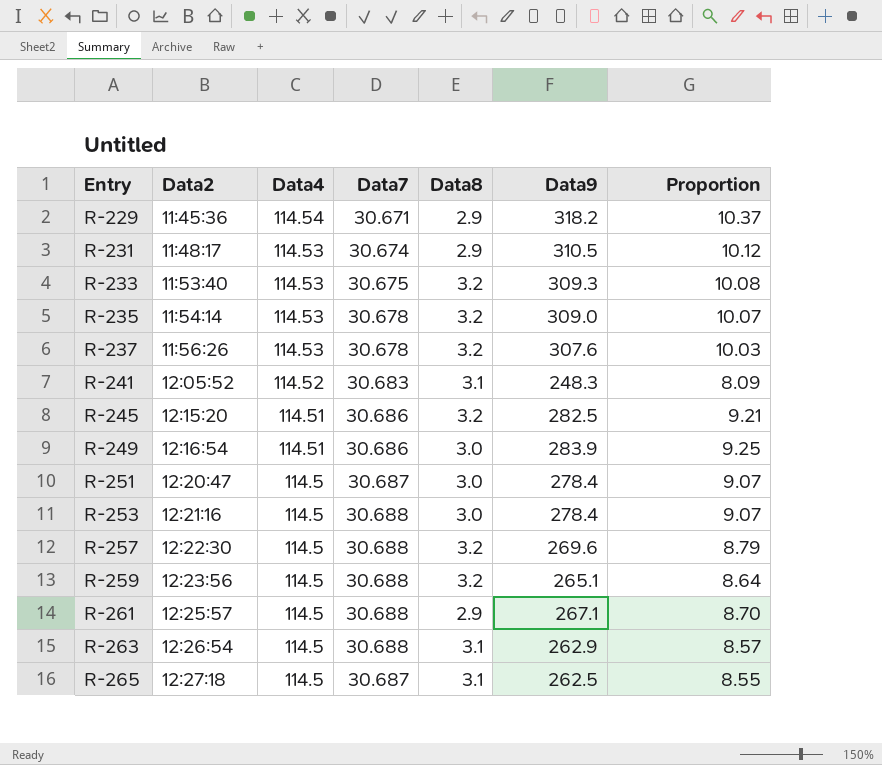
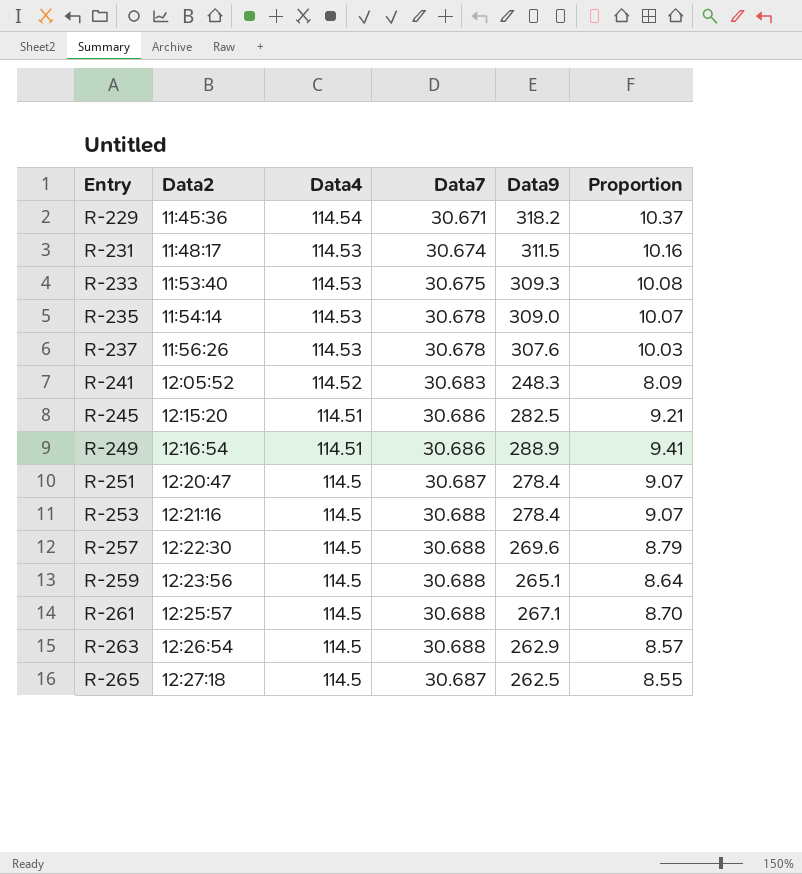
column Data8 | position: 5 -> none
R-231 | Data9: 310.5 -> 311.5
R-231 | Proportion: 10.12 -> 10.16
R-249 | Data9: 283.9 -> 288.9
R-249 | Proportion: 9.25 -> 9.41

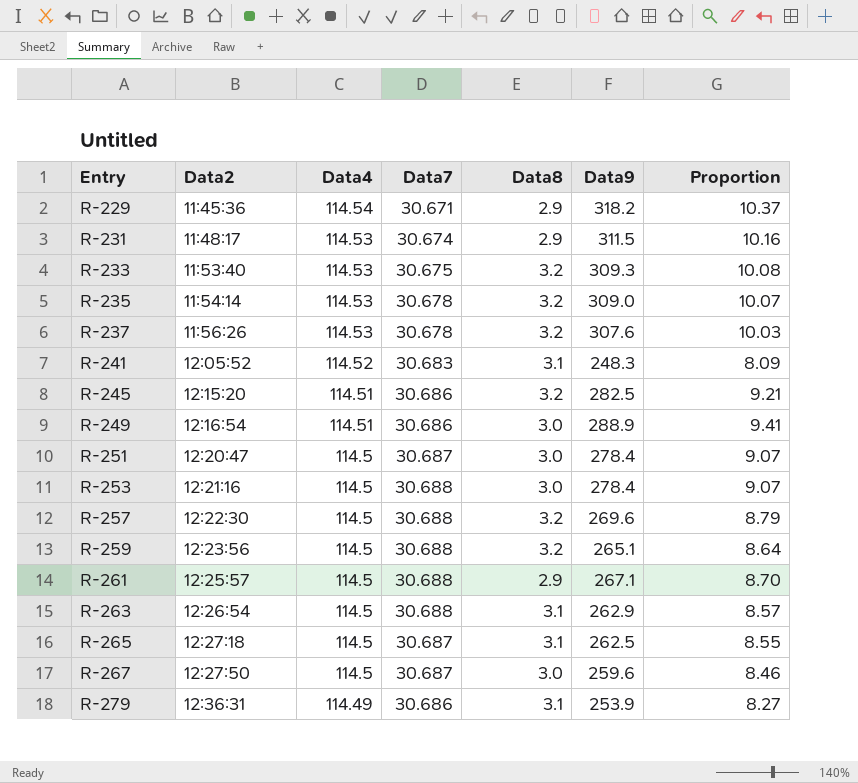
column Data8 | position: none -> 5
row R-267: none -> 12:27:50 | 114.5 | 30.687 | 3.0 | 259.6 | 8.46
row R-279: none -> 12:36:31 | 114.49 | 30.686 | 3.1 | 253.9 | 8.27

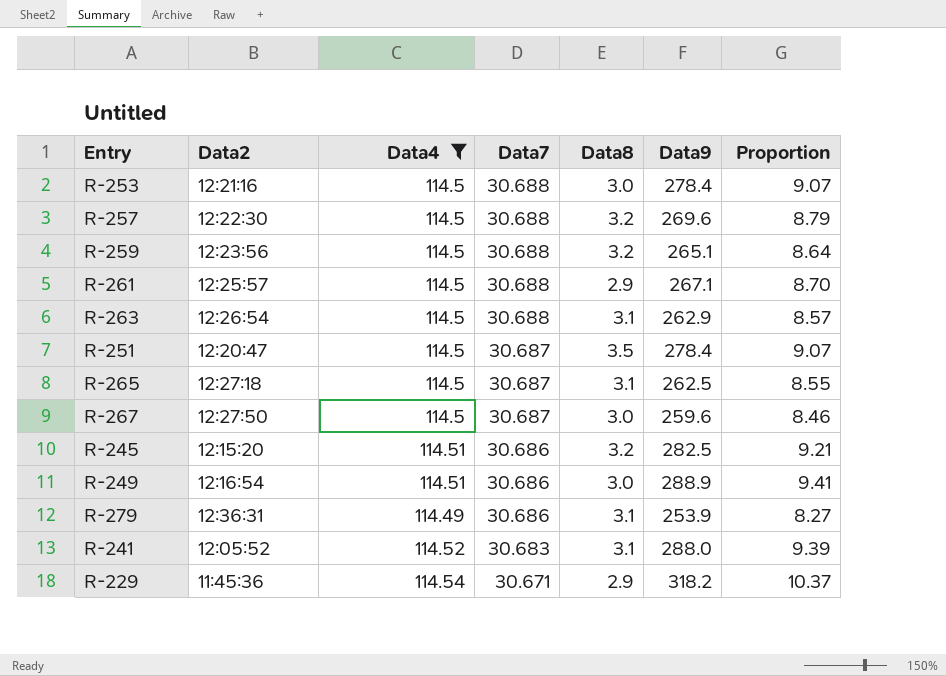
filter: none -> Data4 != 114.53
row order: Entry ascending -> Data7 descending
R-251 | Data8: 3.0 -> 3.5
R-241 | Data9: 248.3 -> 288.0
R-241 | Proportion: 8.09 -> 9.39

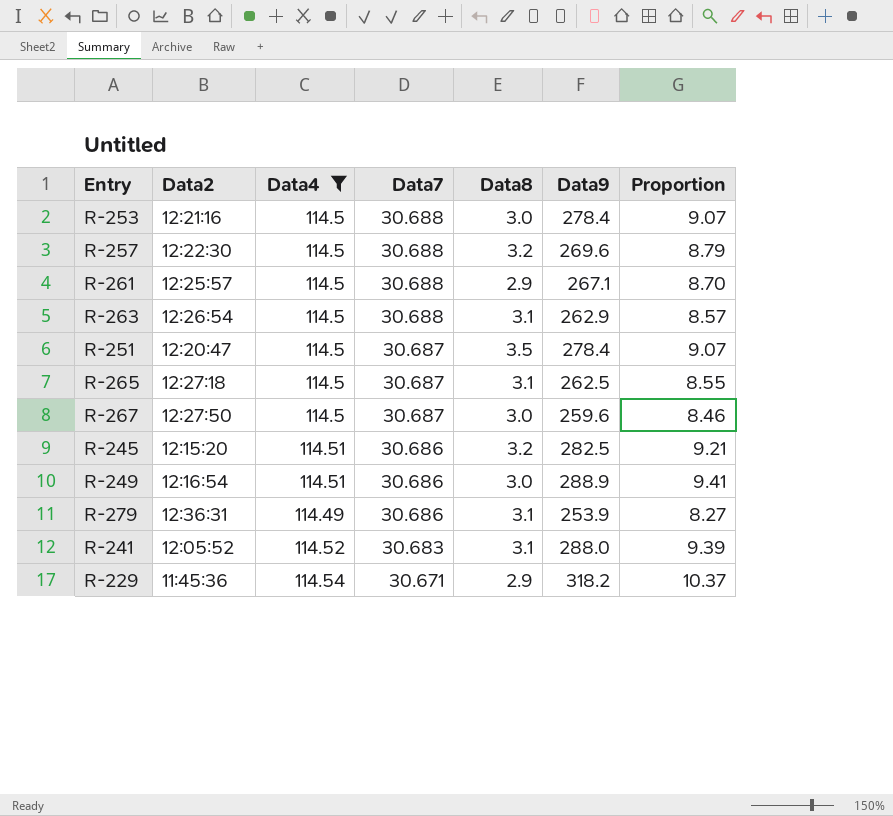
row R-259: 12:23:56 | 114.5 | 30.688 | 3.2 | 265.1 | 8.64 -> none

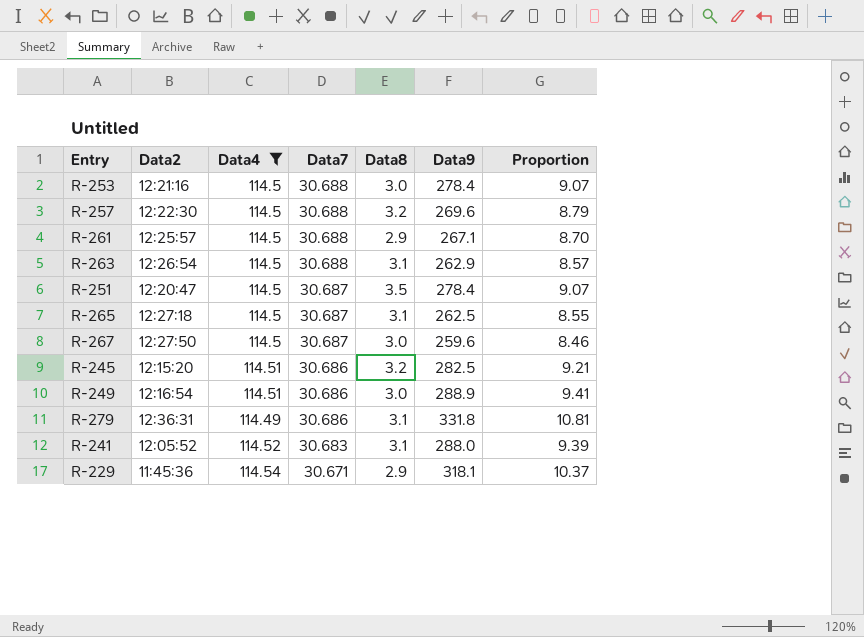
R-279 | Data9: 253.9 -> 331.8
R-279 | Proportion: 8.27 -> 10.81
R-229 | Data9: 318.2 -> 318.1

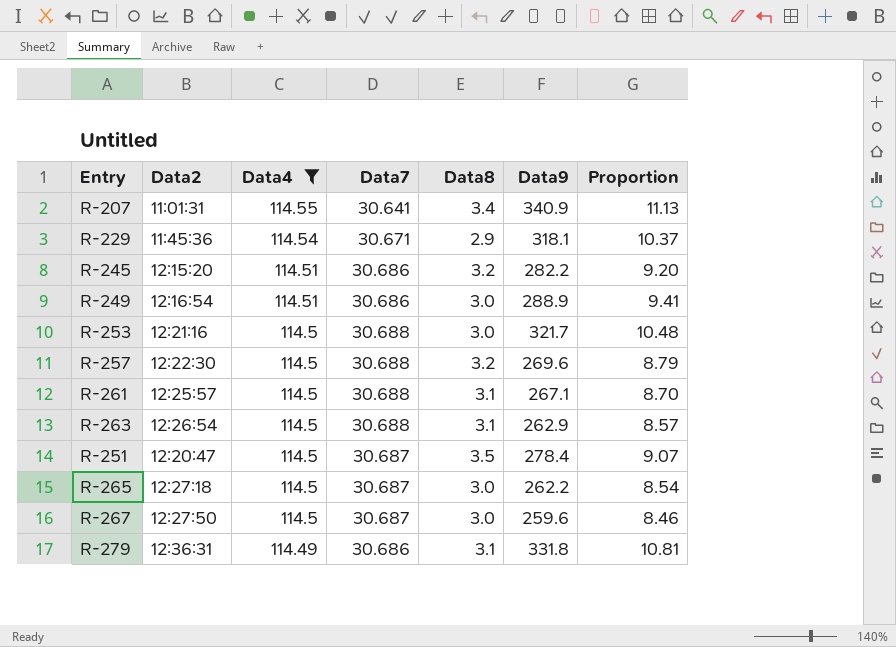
row order: Data7 descending -> Data4 descending
row R-241: 12:05:52 | 114.52 | 30.683 | 3.1 | 288.0 | 9.39 -> none
row R-207: none -> 11:01:31 | 114.55 | 30.641 | 3.4 | 340.9 | 11.13
R-245 | Data9: 282.5 -> 282.2
R-245 | Proportion: 9.21 -> 9.20
R-253 | Data9: 278.4 -> 321.7
R-253 | Proportion: 9.07 -> 10.48
R-261 | Data8: 2.9 -> 3.1
R-265 | Data8: 3.1 -> 3.0
R-265 | Data9: 262.5 -> 262.2
R-265 | Proportion: 8.55 -> 8.54

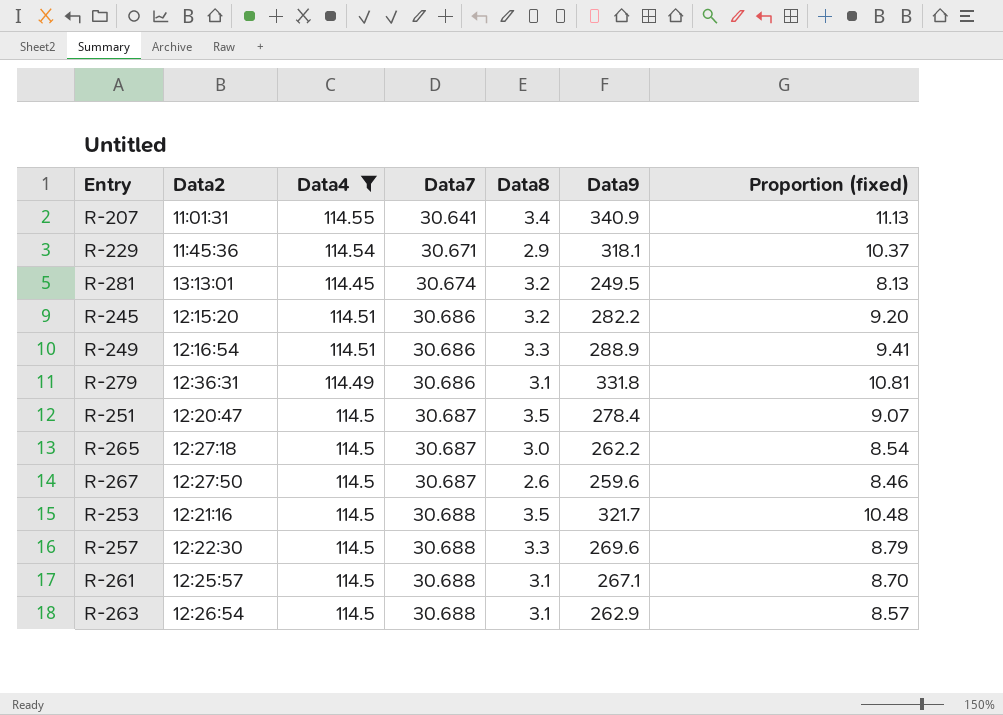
row order: Data4 descending -> Data7 ascending
column name: Proportion -> Proportion (fixed)
row R-281: none -> 13:13:01 | 114.45 | 30.674 | 3.2 | 249.5 | 8.13
R-249 | Data8: 3.0 -> 3.3
R-267 | Data8: 3.0 -> 2.6
R-253 | Data8: 3.0 -> 3.5
R-257 | Data8: 3.2 -> 3.3

